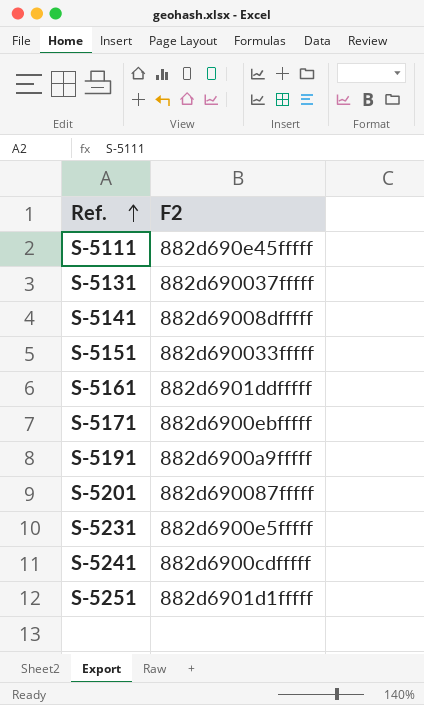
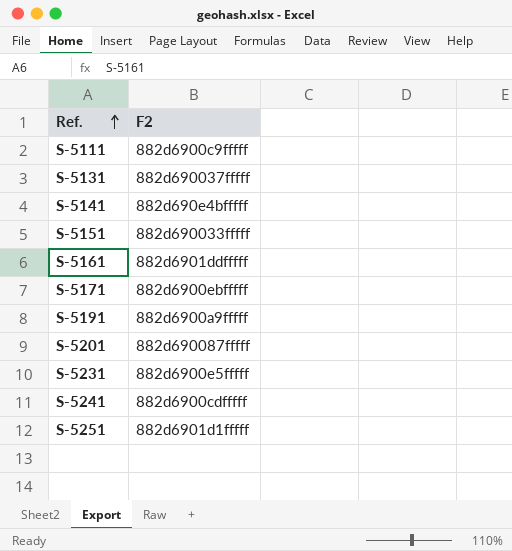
S-5111 | F2: 882d690e45fffff -> 882d6900c9fffff
S-5141 | F2: 882d69008dfffff -> 882d690e4bfffff

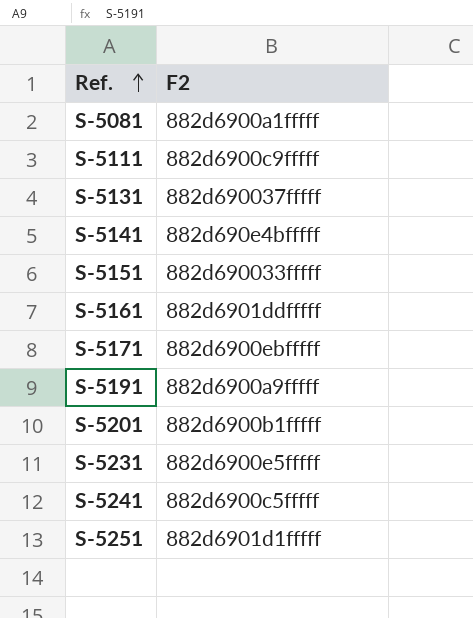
row S-5081: none -> 882d6900a1fffff
S-5201 | F2: 882d690087fffff -> 882d6900b1fffff
S-5241 | F2: 882d6900cdfffff -> 882d6900c5fffff

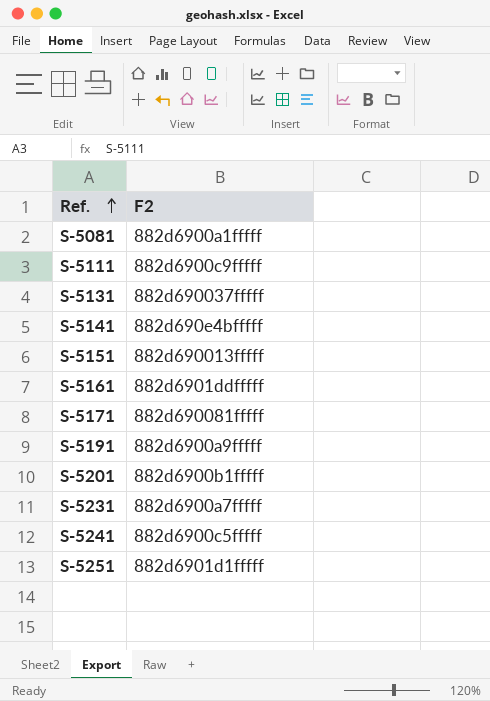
S-5151 | F2: 882d690033fffff -> 882d690013fffff
S-5171 | F2: 882d6900ebfffff -> 882d690081fffff
S-5231 | F2: 882d6900e5fffff -> 882d6900a7fffff

